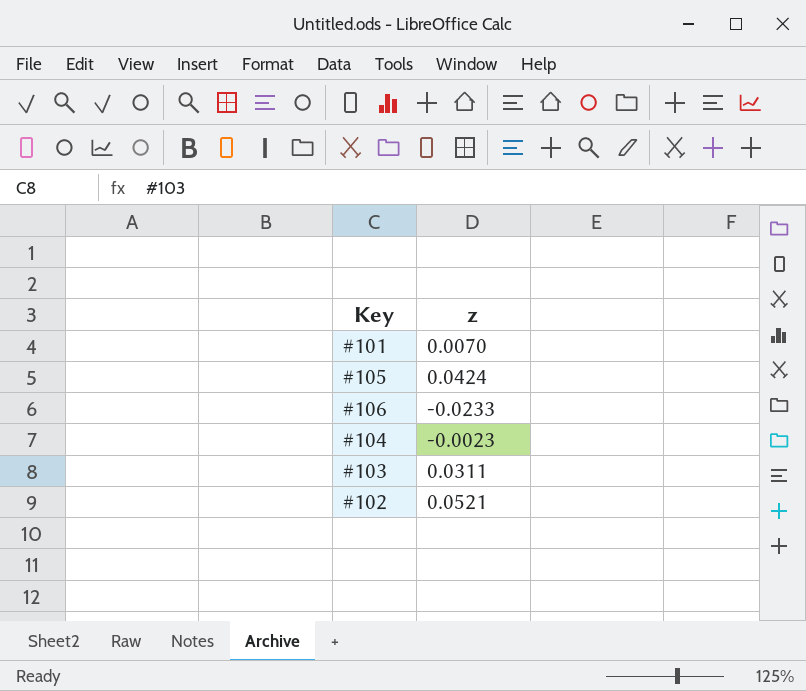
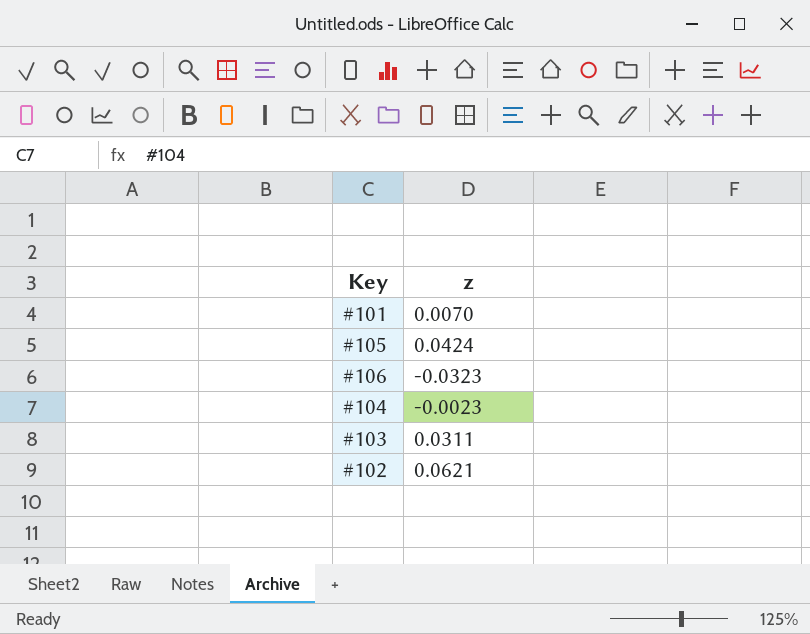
#106 | z: -0.0233 -> -0.0323
#102 | z: 0.0521 -> 0.0621

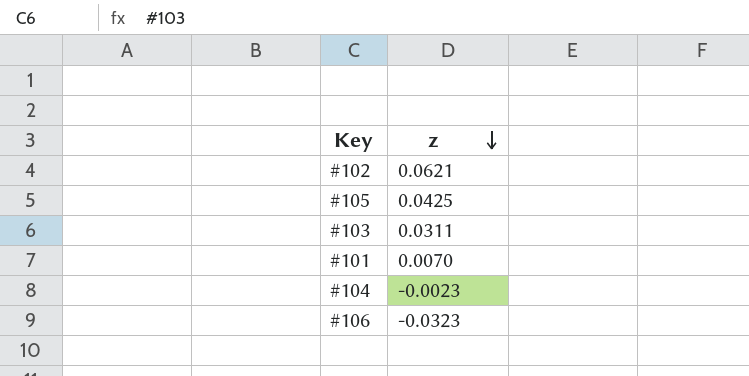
row order: none -> z descending
#105 | z: 0.0424 -> 0.0425

